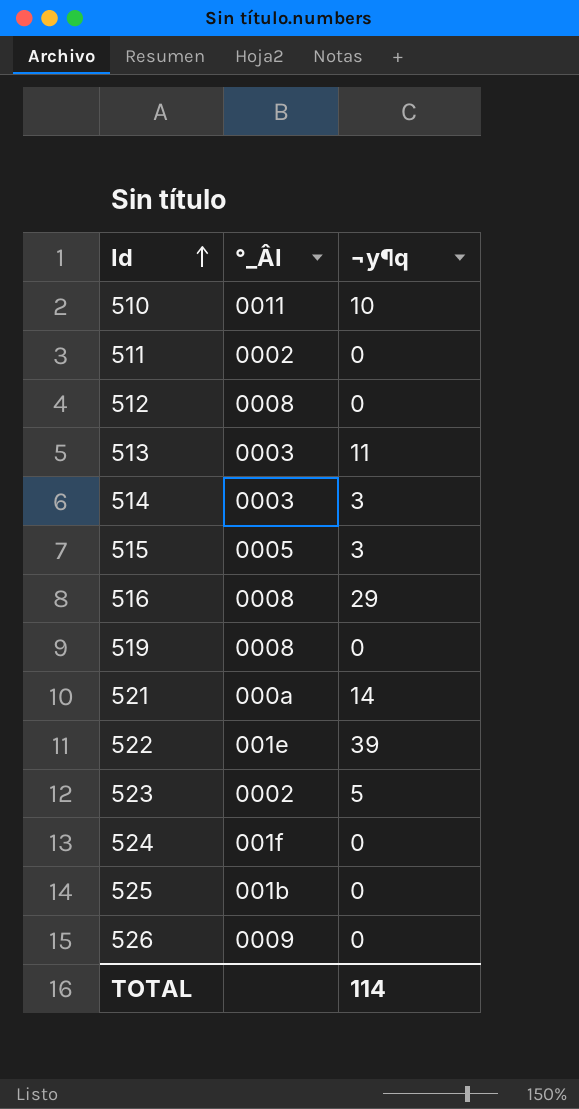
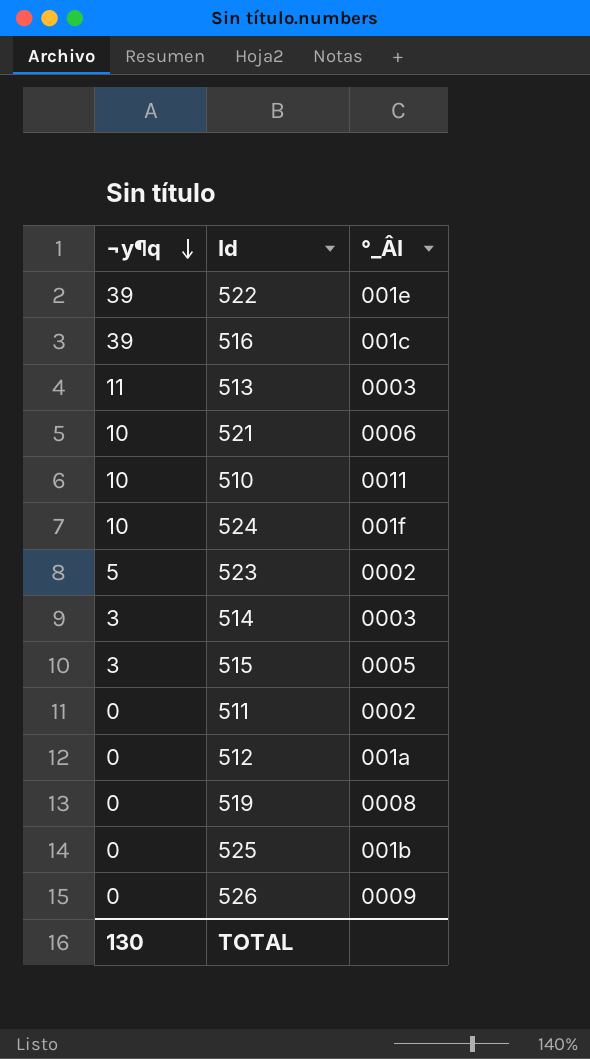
row order: Id ascending -> ¬y¶q descending
column ¬y¶q | position: 3 -> 1
516 | ¬y¶q: 29 -> 39
516 | °_ÂI: 0008 -> 001c
521 | ¬y¶q: 14 -> 10
521 | °_ÂI: 000a -> 0006
524 | ¬y¶q: 0 -> 10
512 | °_ÂI: 0008 -> 001a
TOTAL | ¬y¶q: 114 -> 130

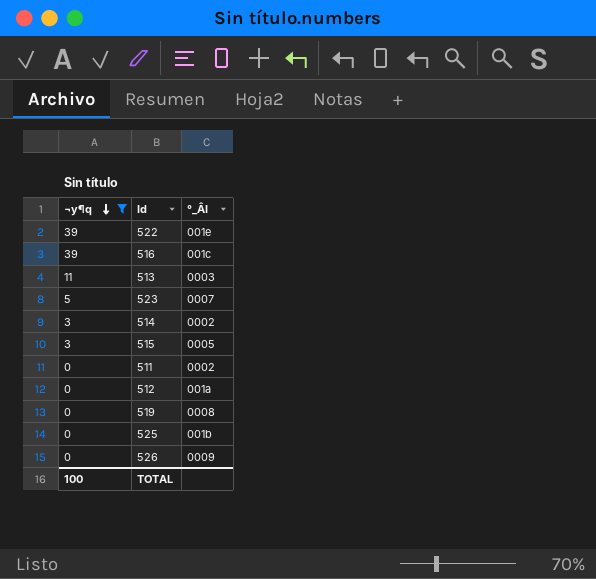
filter: none -> ¬y¶q != 10
523 | °_ÂI: 0002 -> 0007
514 | °_ÂI: 0003 -> 0002
TOTAL | ¬y¶q: 130 -> 100

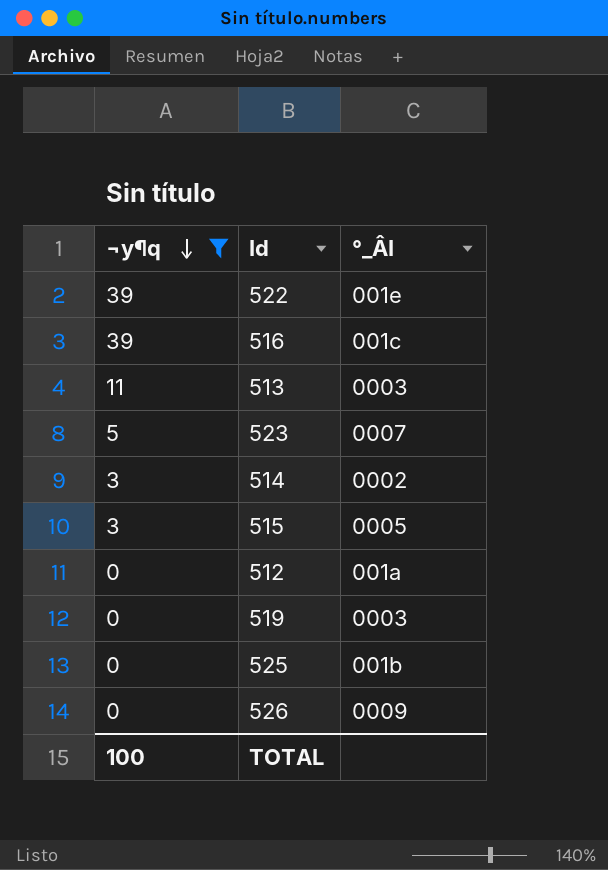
row 511: 0 | 0002 -> none
519 | °_ÂI: 0008 -> 0003

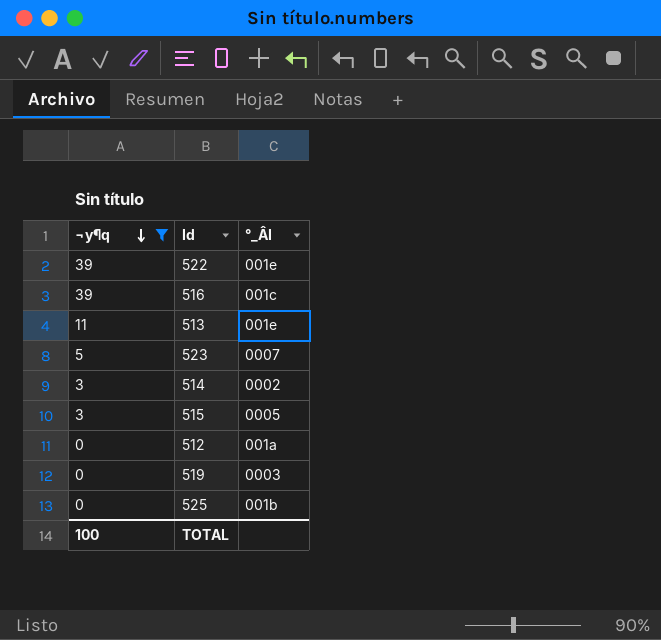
row 526: 0 | 0009 -> none
513 | °_ÂI: 0003 -> 001e

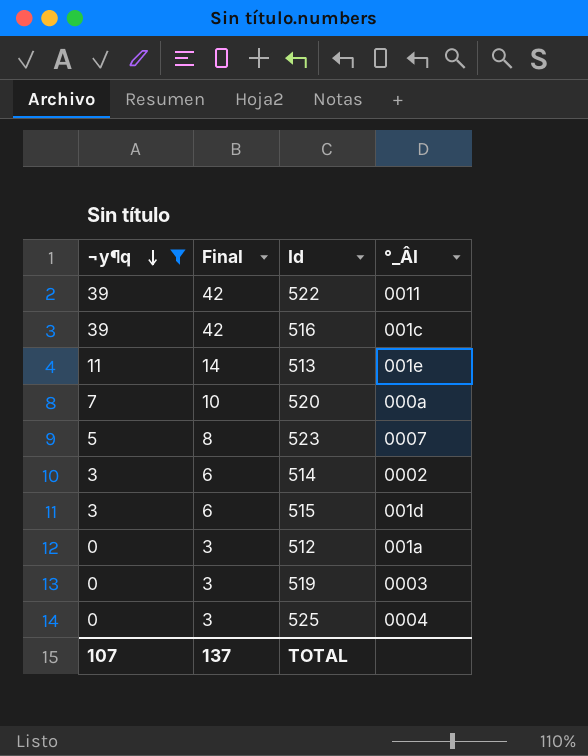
column Final | formula: none -> [¬y¶q] + 3
522 | °_ÂI: 001e -> 0011
row 520: none -> 7 | 10 | 000a
515 | °_ÂI: 0005 -> 001d
525 | °_ÂI: 001b -> 0004
TOTAL | ¬y¶q: 100 -> 107

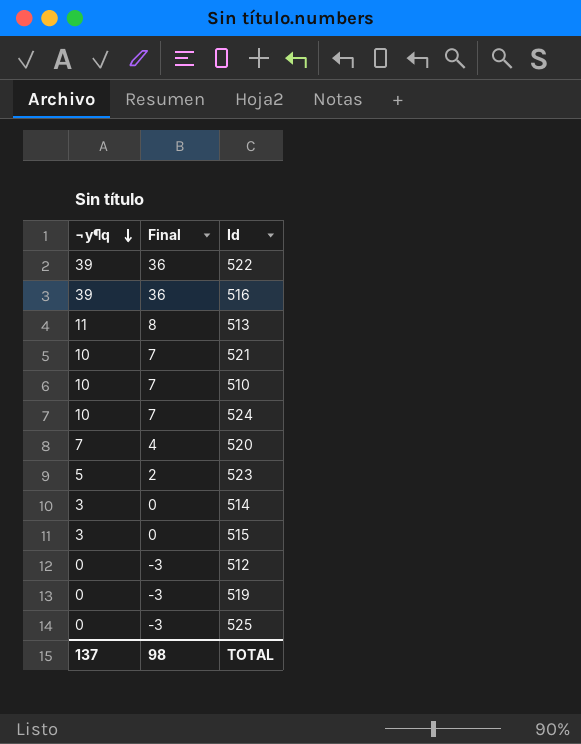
filter: ¬y¶q != 10 -> none
column °_ÂI | position: 4 -> none
column Final | formula: [¬y¶q] + 3 -> [¬y¶q] - 3
TOTAL | ¬y¶q: 107 -> 137
TOTAL | Final: 137 -> 98

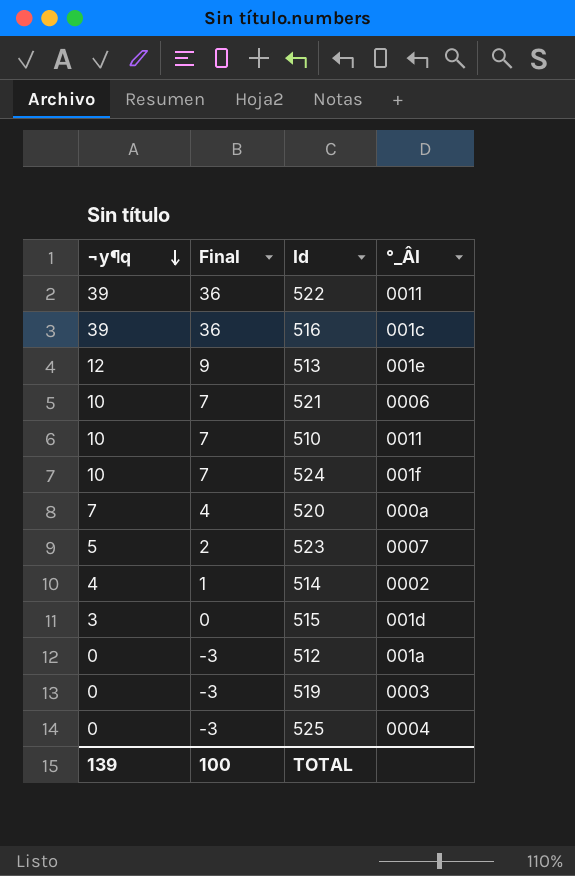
column °_ÂI | position: none -> 4
513 | ¬y¶q: 11 -> 12
513 | Final: 8 -> 9
514 | ¬y¶q: 3 -> 4
514 | Final: 0 -> 1
TOTAL | ¬y¶q: 137 -> 139
TOTAL | Final: 98 -> 100

